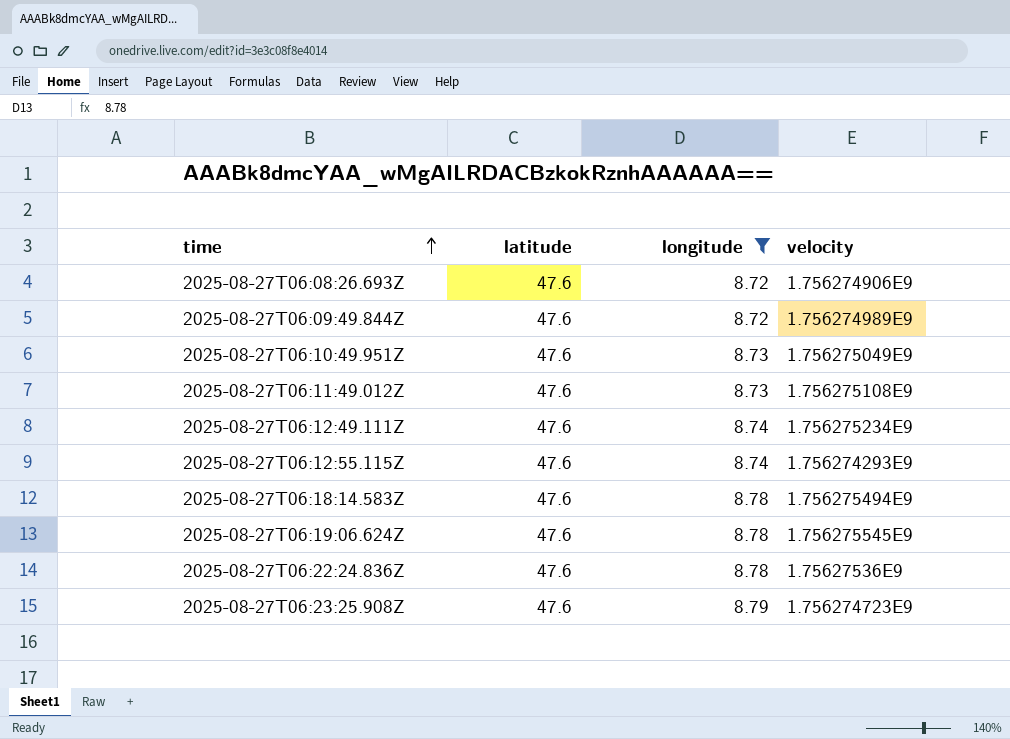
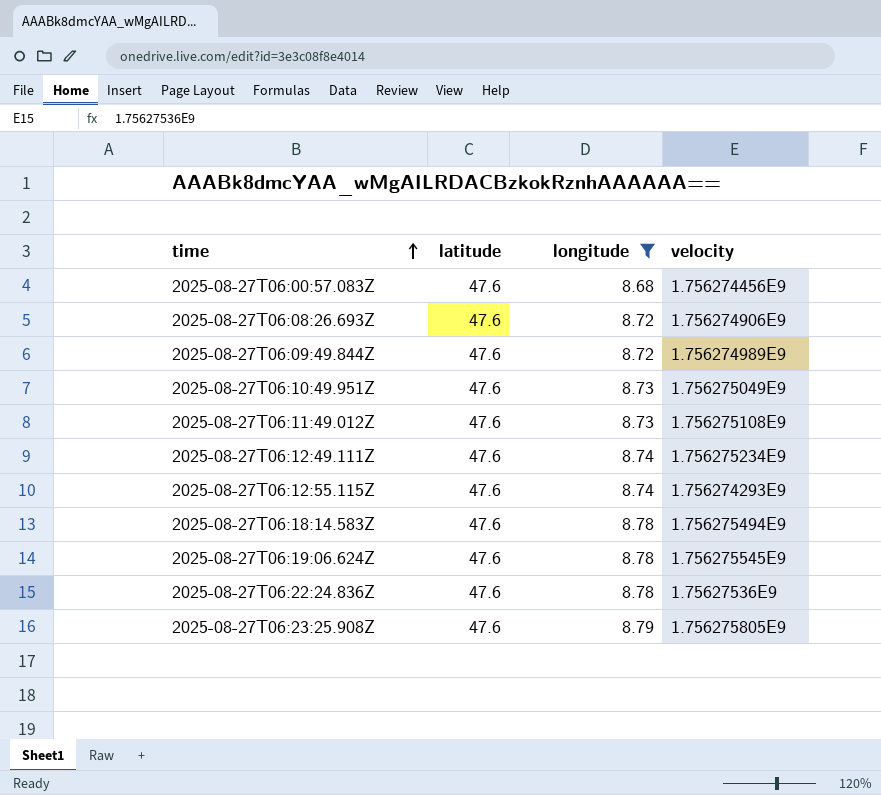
row 2025-08-27T06:00:57.083Z: none -> 47.6 | 8.68 | 1.756274456E9
2025-08-27T06:23:25.908Z | velocity: 1.756274723E9 -> 1.756275805E9

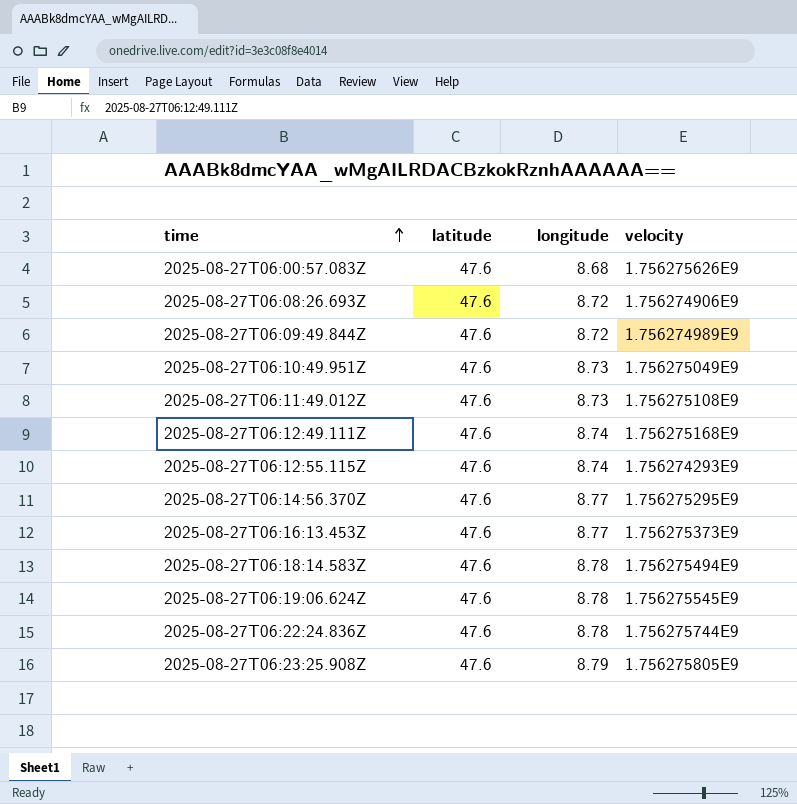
filter: longitude != 8.77 -> none
2025-08-27T06:00:57.083Z | velocity: 1.756274456E9 -> 1.756275626E9
2025-08-27T06:12:49.111Z | velocity: 1.756275234E9 -> 1.756275168E9
2025-08-27T06:22:24.836Z | velocity: 1.75627536E9 -> 1.756275744E9

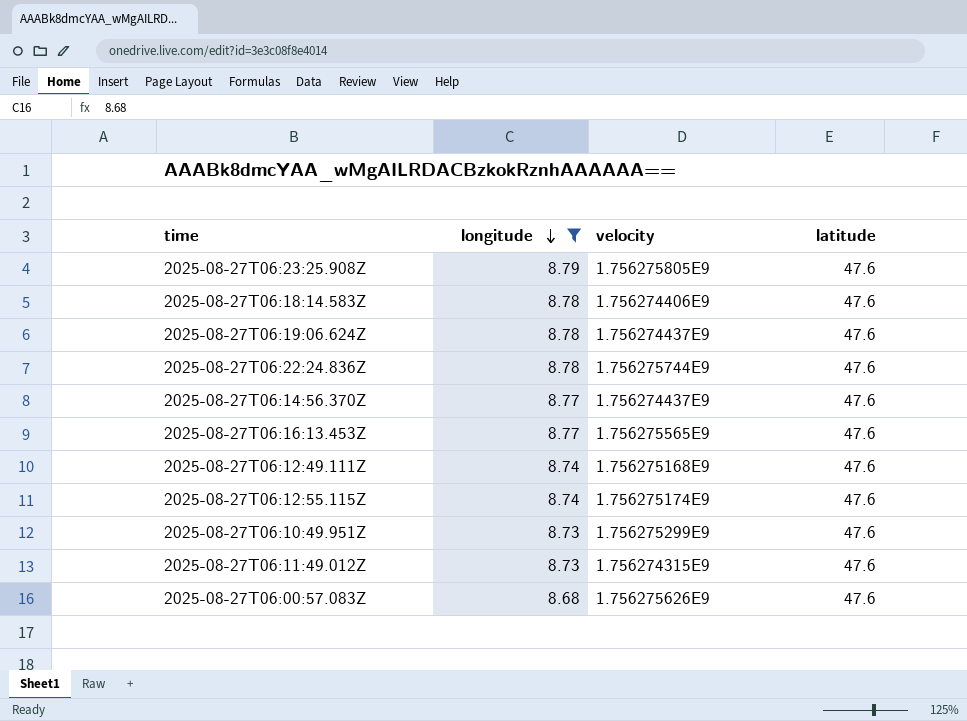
filter: none -> longitude != 8.72
row order: time ascending -> longitude descending
column latitude | position: 2 -> 4
2025-08-27T06:18:14.583Z | velocity: 1.756275494E9 -> 1.756274406E9
2025-08-27T06:19:06.624Z | velocity: 1.756275545E9 -> 1.756274437E9
2025-08-27T06:14:56.370Z | velocity: 1.756275295E9 -> 1.756274437E9
2025-08-27T06:16:13.453Z | velocity: 1.756275373E9 -> 1.756275565E9
2025-08-27T06:12:55.115Z | velocity: 1.756274293E9 -> 1.756275174E9
2025-08-27T06:10:49.951Z | velocity: 1.756275049E9 -> 1.756275299E9
2025-08-27T06:11:49.012Z | velocity: 1.756275108E9 -> 1.756274315E9

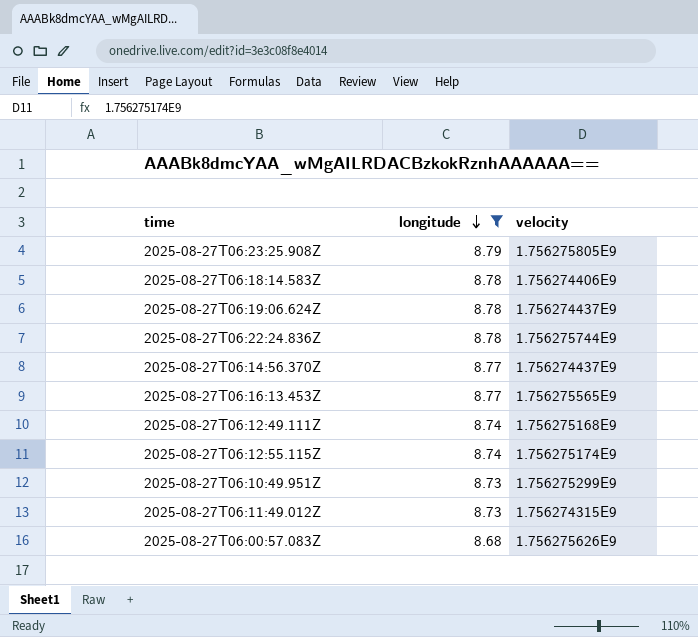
column latitude | position: 4 -> none

